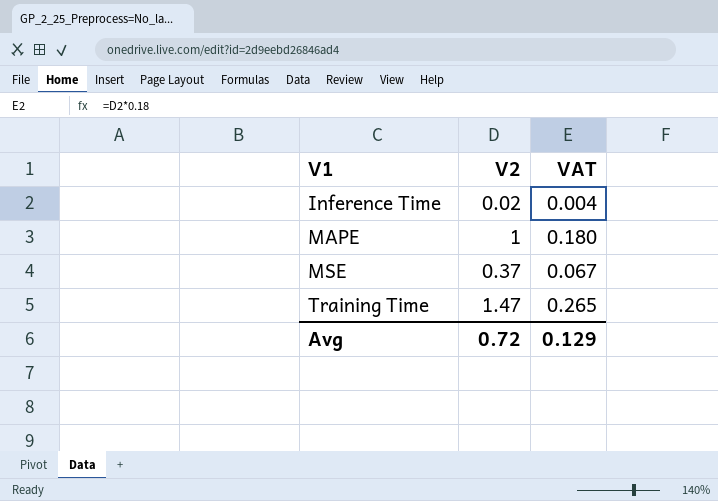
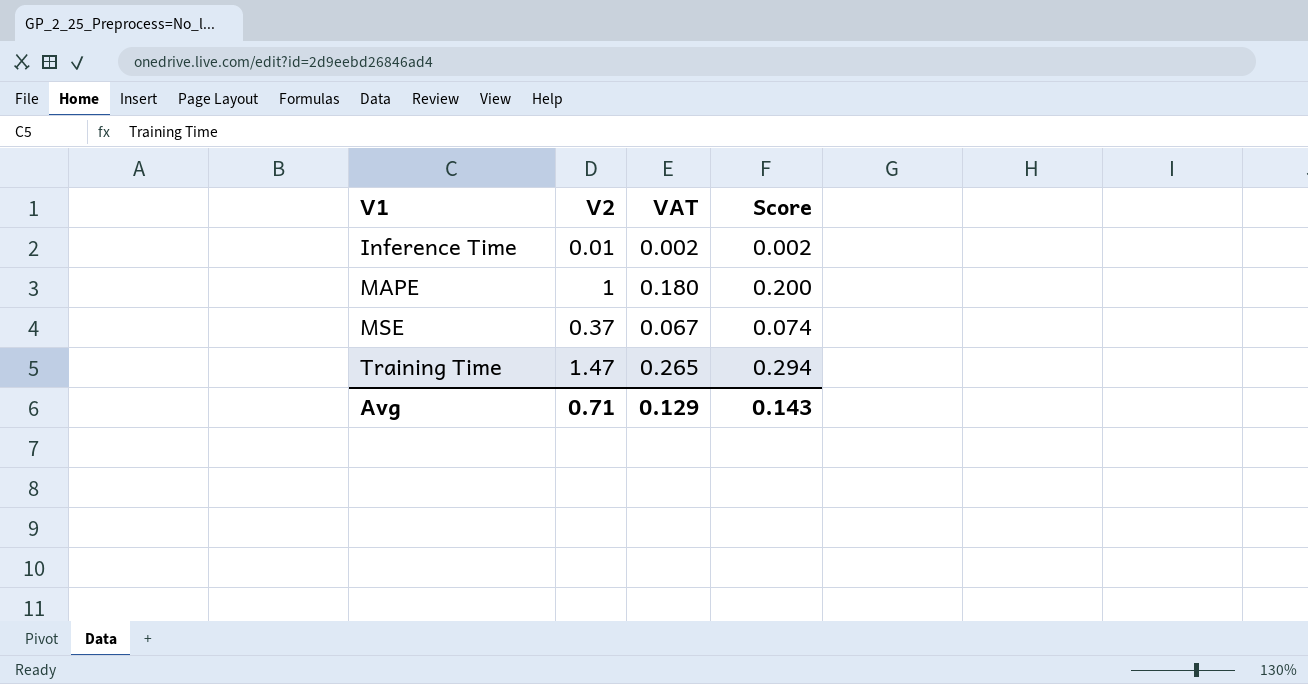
column Score | formula: none -> [V2] * 0.2
Inference Time | V2: 0.02 -> 0.01
Inference Time | VAT: 0.004 -> 0.002
Avg | V2: 0.72 -> 0.71

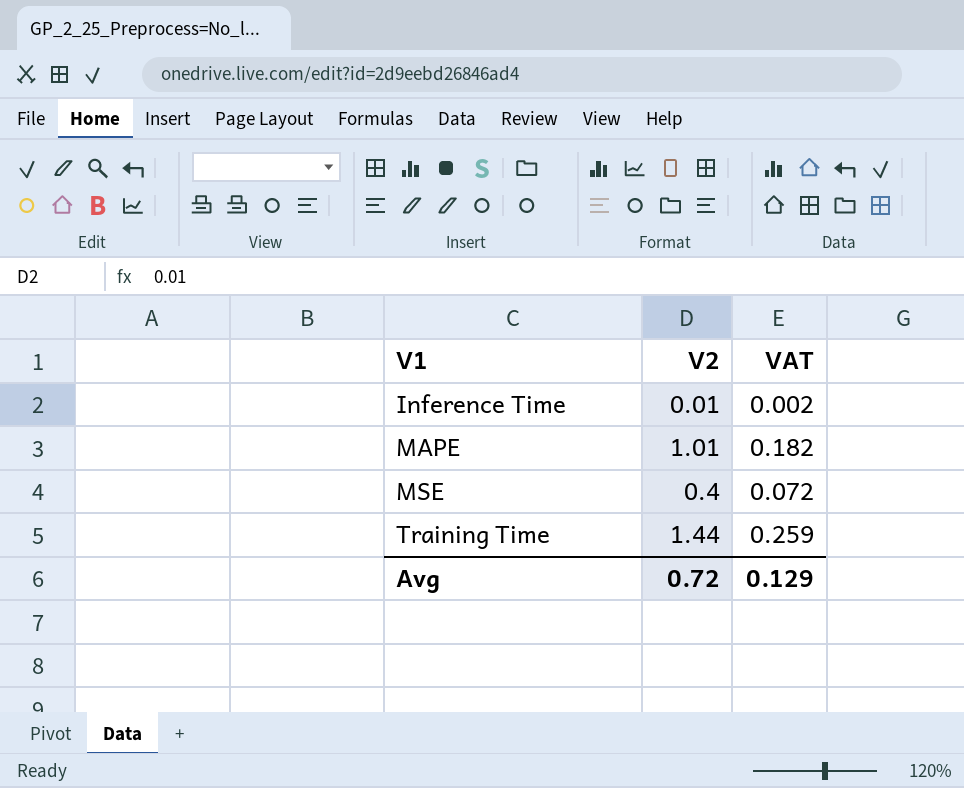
column Score | formula: [V2] * 0.2 -> none
MAPE | V2: 1 -> 1.01
MAPE | VAT: 0.180 -> 0.182
MSE | V2: 0.37 -> 0.4
MSE | VAT: 0.067 -> 0.072
Training Time | V2: 1.47 -> 1.44
Training Time | VAT: 0.265 -> 0.259
Avg | V2: 0.71 -> 0.72

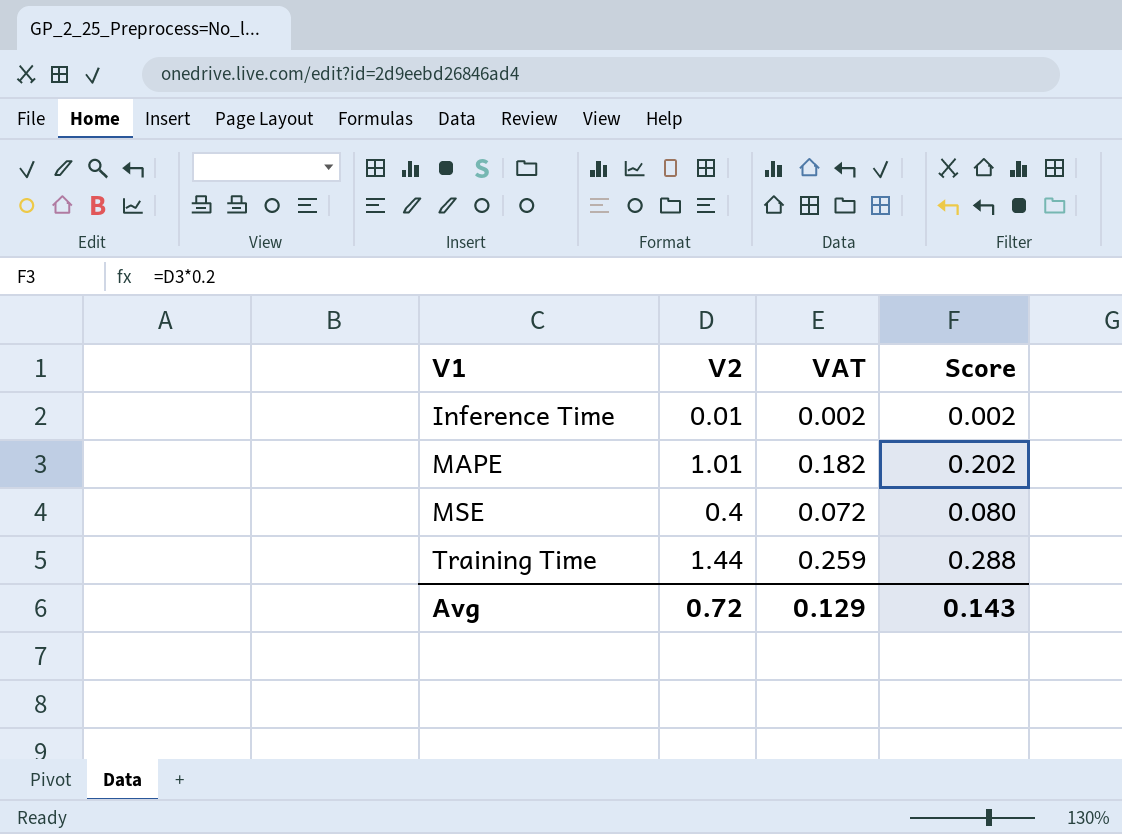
column Score | formula: none -> [V2] * 0.2

